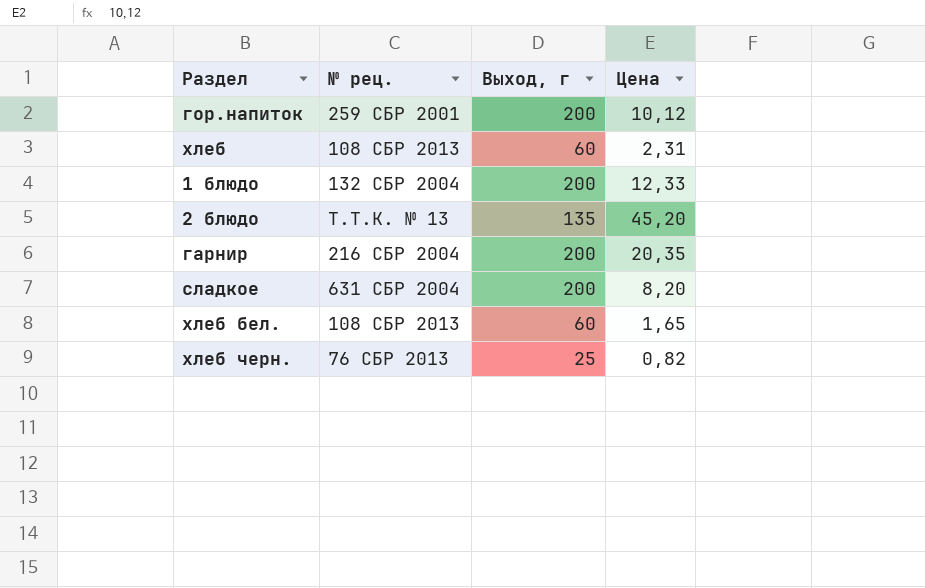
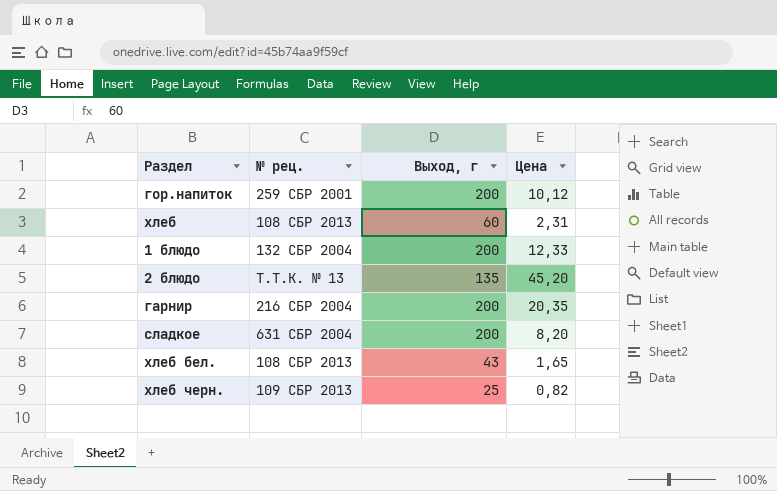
хлеб бел. | Выход, г: 60 -> 43
хлеб черн. | № рец.: 76 СБР 2013 -> 109 СБР 2013

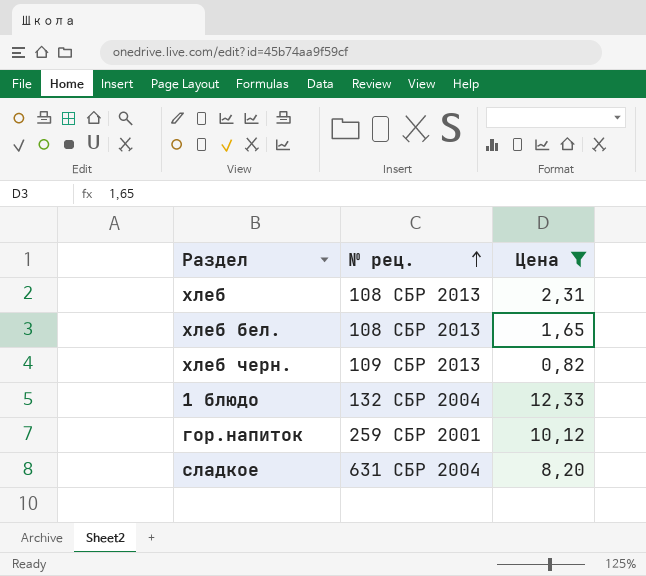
filter: none -> Цена <= 12,33
row order: none -> № рец. ascending
column Выход, г | position: 3 -> none

